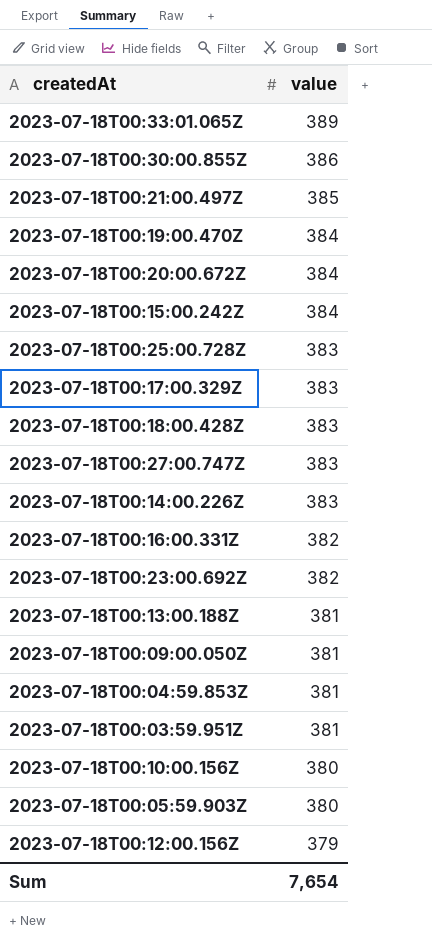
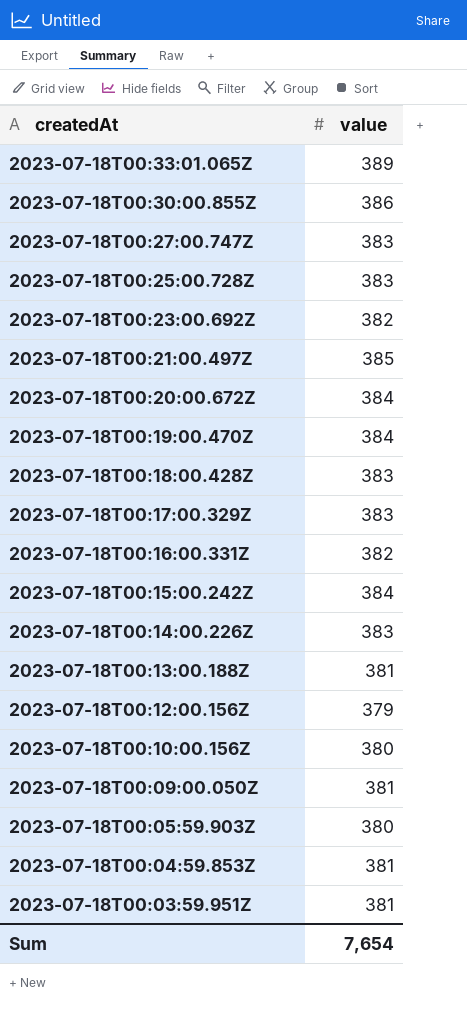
row order: value descending -> createdAt descending

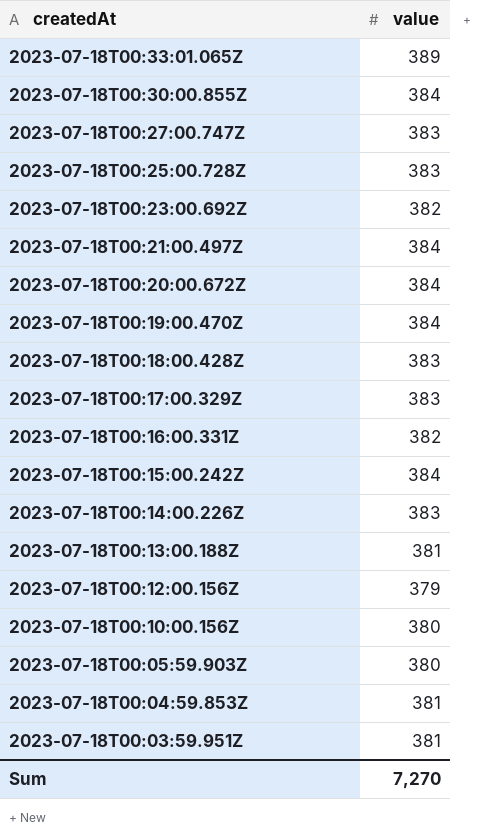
row 2023-07-18T00:09:00.050Z: 381 -> none
2023-07-18T00:30:00.855Z | value: 386 -> 384
2023-07-18T00:21:00.497Z | value: 385 -> 384
Sum | value: 7,654 -> 7,270

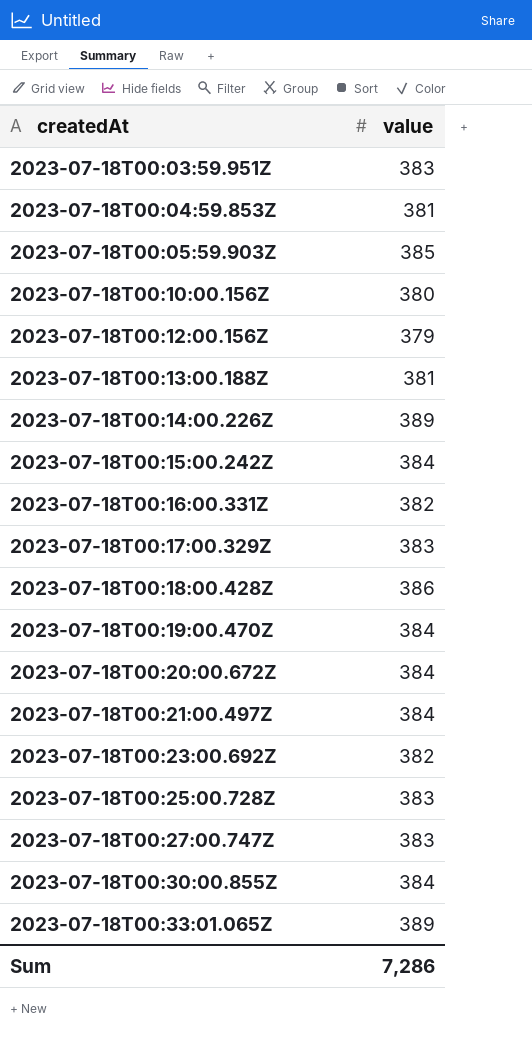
row order: createdAt descending -> createdAt ascending
2023-07-18T00:03:59.951Z | value: 381 -> 383
2023-07-18T00:05:59.903Z | value: 380 -> 385
2023-07-18T00:14:00.226Z | value: 383 -> 389
2023-07-18T00:18:00.428Z | value: 383 -> 386
Sum | value: 7,270 -> 7,286

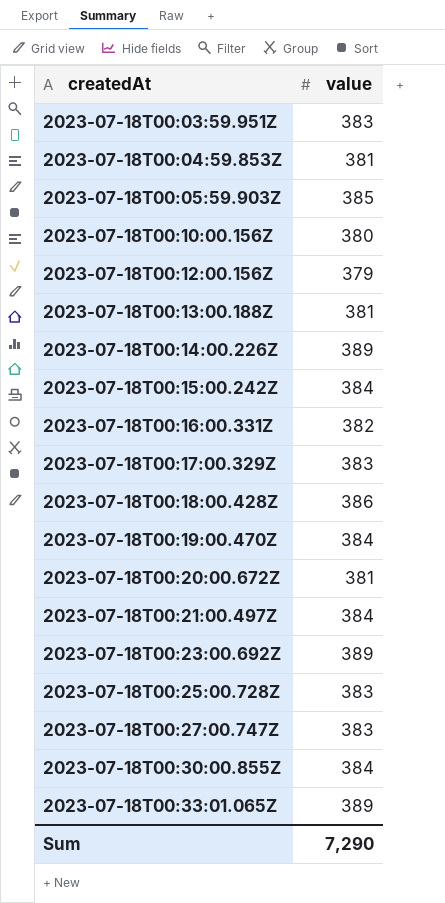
2023-07-18T00:20:00.672Z | value: 384 -> 381
2023-07-18T00:23:00.692Z | value: 382 -> 389
Sum | value: 7,286 -> 7,290

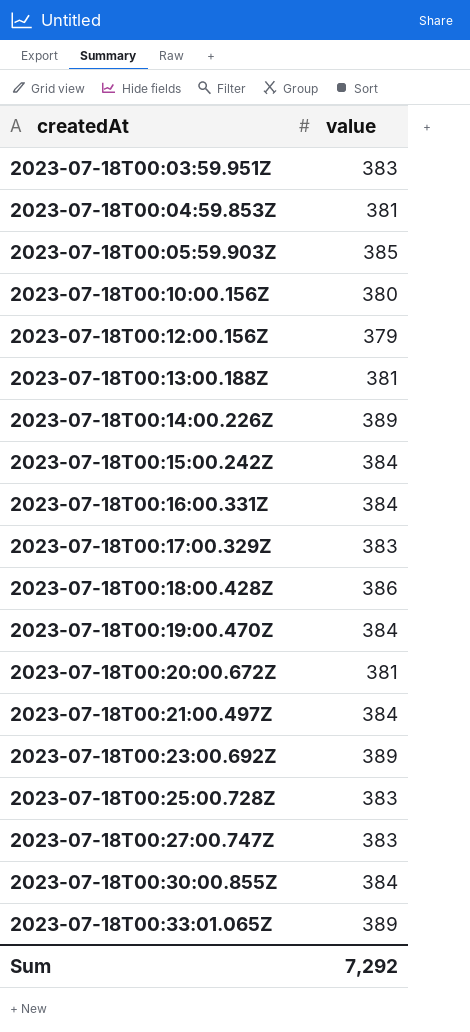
2023-07-18T00:16:00.331Z | value: 382 -> 384
Sum | value: 7,290 -> 7,292

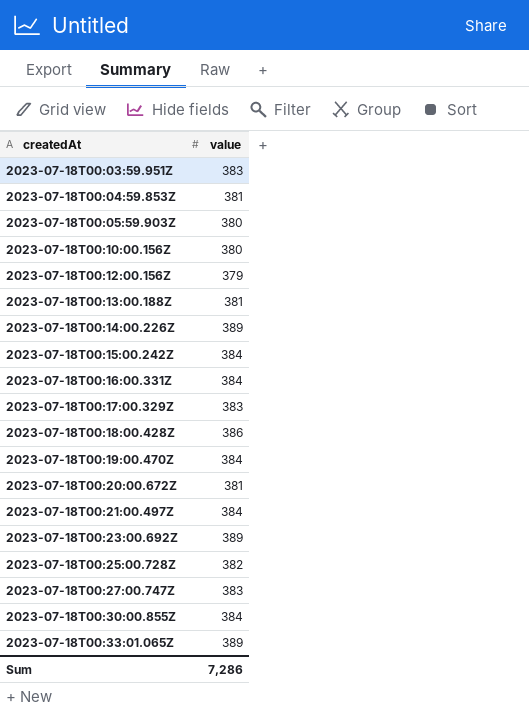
2023-07-18T00:05:59.903Z | value: 385 -> 380
2023-07-18T00:25:00.728Z | value: 383 -> 382
Sum | value: 7,292 -> 7,286

